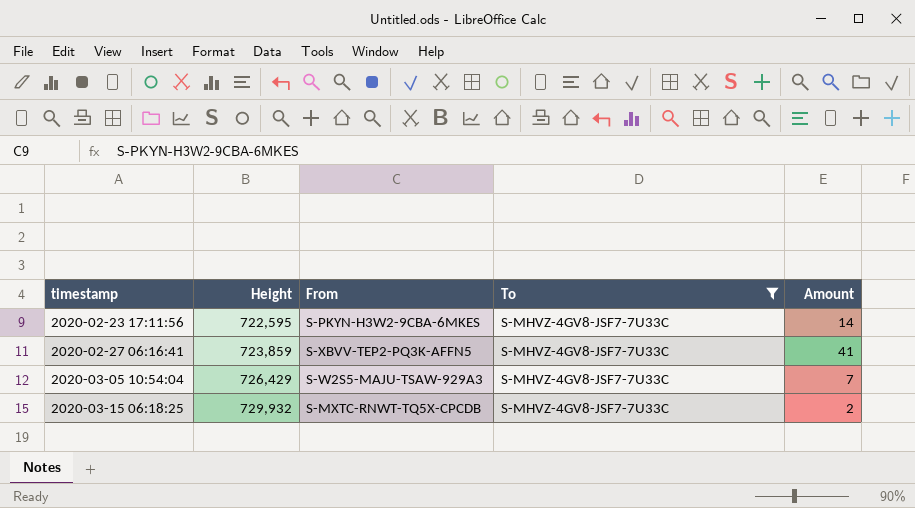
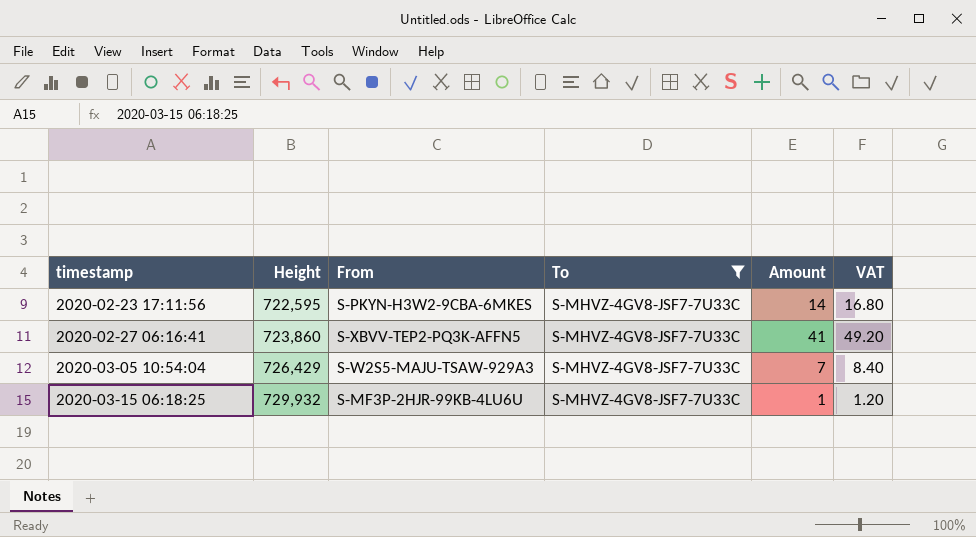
column VAT | formula: none -> [Amount] * 1.2
2020-02-27 06:16:41 | Height: 723,859 -> 723,860
2020-03-15 06:18:25 | From: S-MXTC-RNWT-TQ5X-CPCDB -> S-MF3P-2HJR-99KB-4LU6U
2020-03-15 06:18:25 | Amount: 2 -> 1

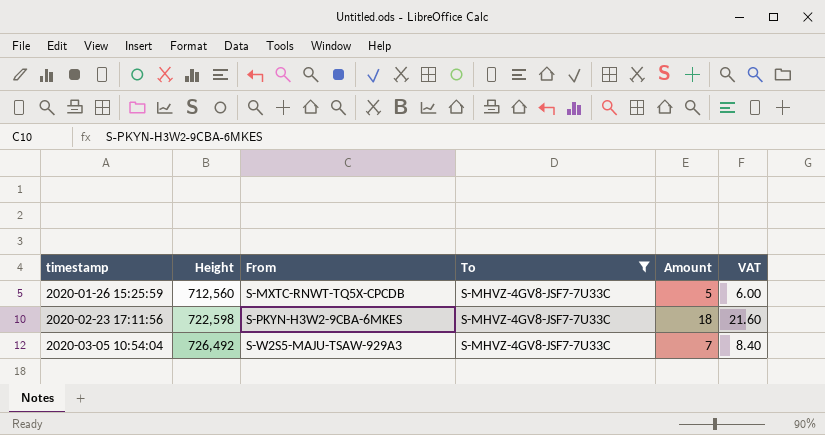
row 2020-02-27 06:16:41: 723,860 | S-XBVV-TEP2-PQ3K-AFFN5 | S-MHVZ-4GV8-JSF7-7U33C | 41 | 49.20 -> none
row 2020-03-15 06:18:25: 729,932 | S-MF3P-2HJR-99KB-4LU6U | S-MHVZ-4GV8-JSF7-7U33C | 1 | 1.20 -> none
row 2020-01-26 15:25:59: none -> 712,560 | S-MXTC-RNWT-TQ5X-CPCDB | S-MHVZ-4GV8-JSF7-7U33C | 5 | 6.00
2020-02-23 17:11:56 | Height: 722,595 -> 722,598
2020-02-23 17:11:56 | Amount: 14 -> 18
2020-02-23 17:11:56 | VAT: 16.80 -> 21.60
2020-03-05 10:54:04 | Height: 726,429 -> 726,492

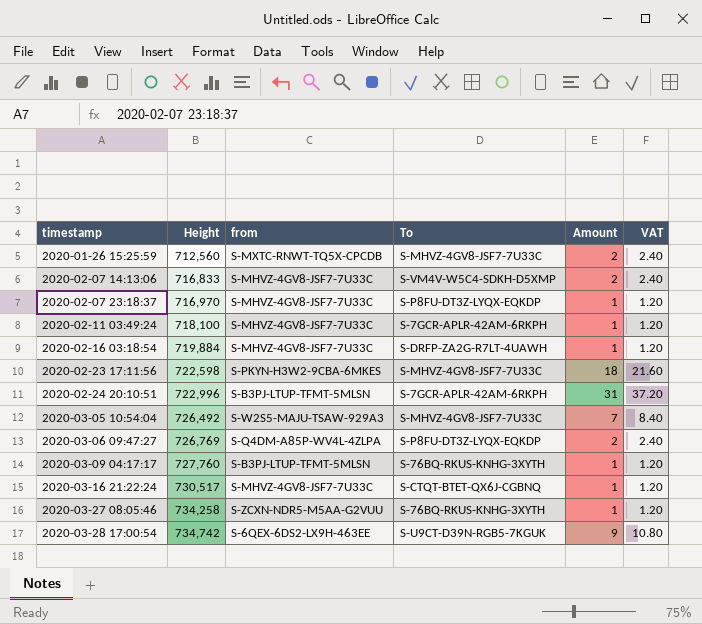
filter: To = S-MHVZ-4GV8-JSF7-7U33C -> none
column name: From -> from
2020-01-26 15:25:59 | Amount: 5 -> 2
2020-01-26 15:25:59 | VAT: 6.00 -> 2.40

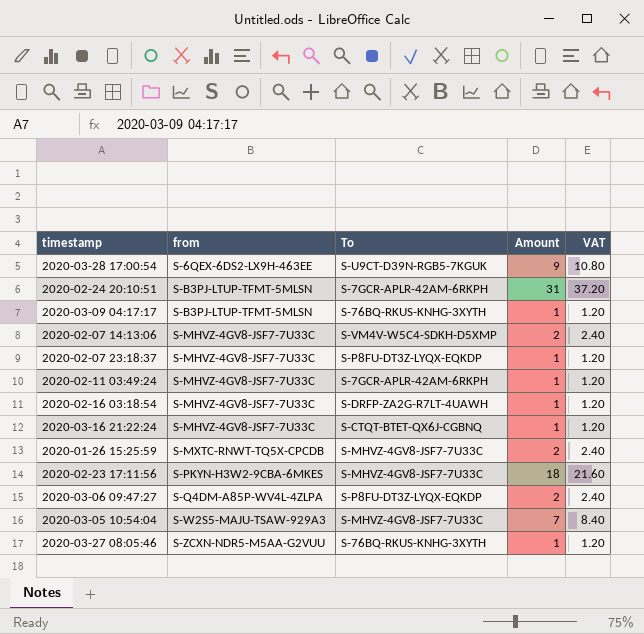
row order: timestamp ascending -> from ascending
column Height | position: 2 -> none

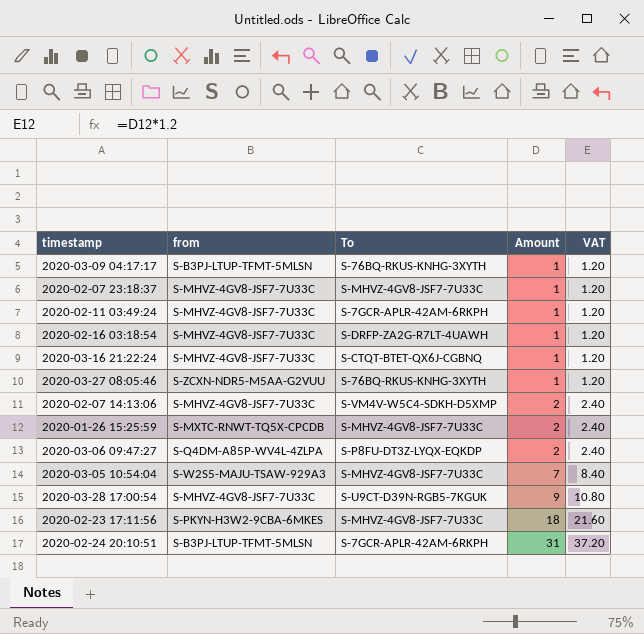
row order: from ascending -> Amount ascending
2020-02-07 23:18:37 | To: S-P8FU-DT3Z-LYQX-EQKDP -> S-MHVZ-4GV8-JSF7-7U33C
2020-03-28 17:00:54 | from: S-6QEX-6DS2-LX9H-463EE -> S-MHVZ-4GV8-JSF7-7U33C

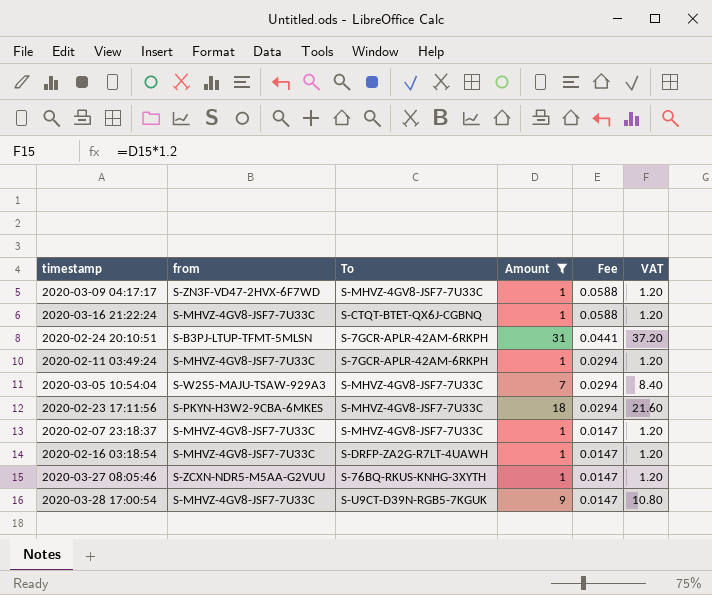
filter: none -> Amount != 2
row order: Amount ascending -> Fee descending
column Fee | position: none -> 5
2020-03-09 04:17:17 | from: S-B3PJ-LTUP-TFMT-5MLSN -> S-ZN3F-VD47-2HVX-6F7WD
2020-03-09 04:17:17 | To: S-76BQ-RKUS-KNHG-3XYTH -> S-MHVZ-4GV8-JSF7-7U33C

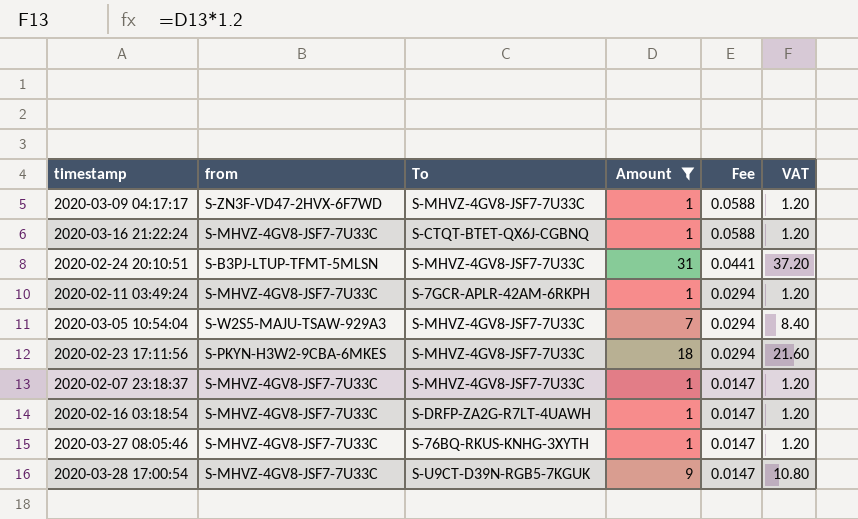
2020-02-24 20:10:51 | To: S-7GCR-APLR-42AM-6RKPH -> S-MHVZ-4GV8-JSF7-7U33C
2020-03-27 08:05:46 | from: S-ZCXN-NDR5-M5AA-G2VUU -> S-MHVZ-4GV8-JSF7-7U33C

